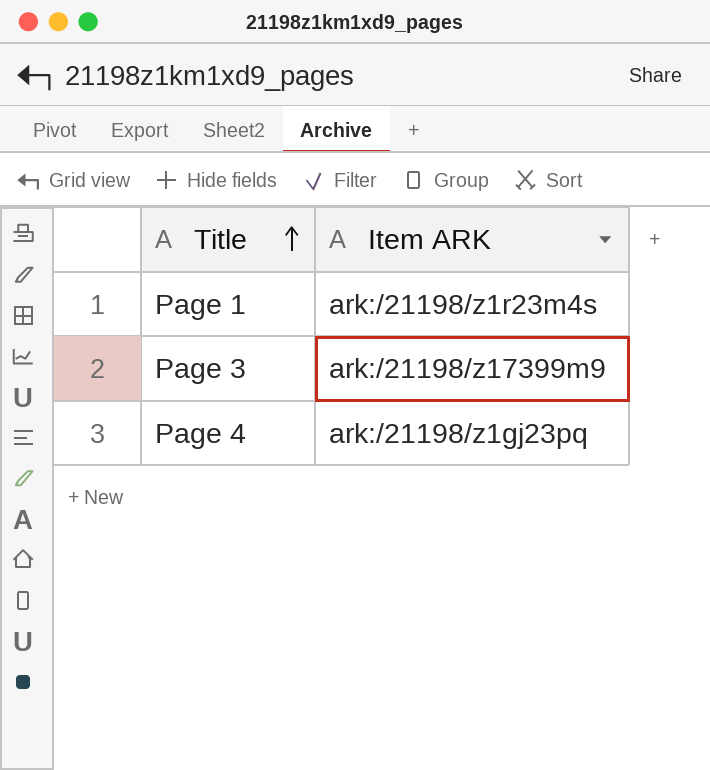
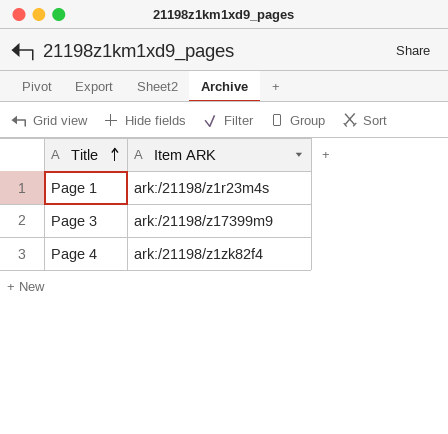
Page 4 | Item ARK: ark:/21198/z1gj23pq -> ark:/21198/z1zk82f4

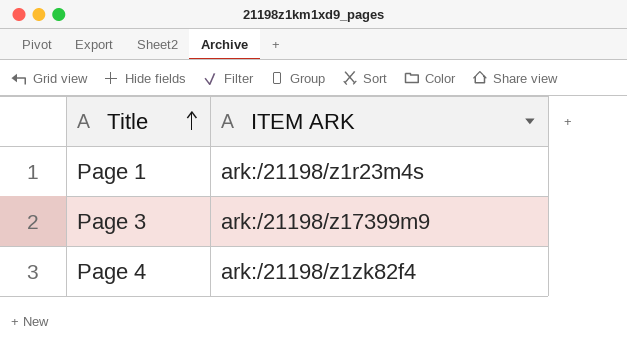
column name: Item ARK -> ITEM ARK

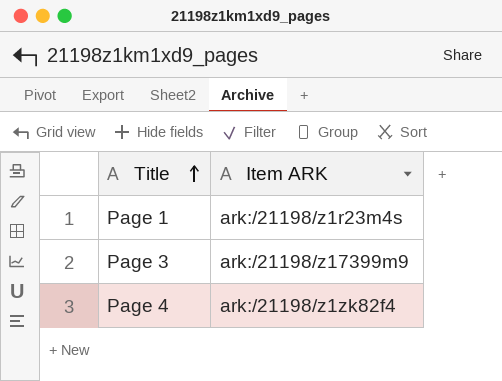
column name: ITEM ARK -> Item ARK

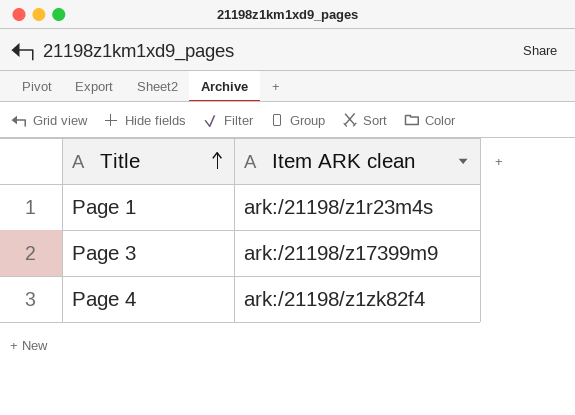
column name: Item ARK -> Item ARK clean

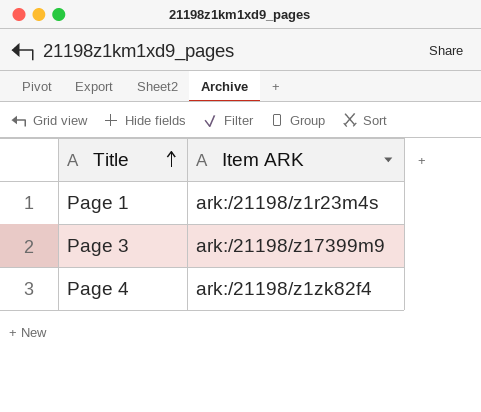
column name: Item ARK clean -> Item ARK

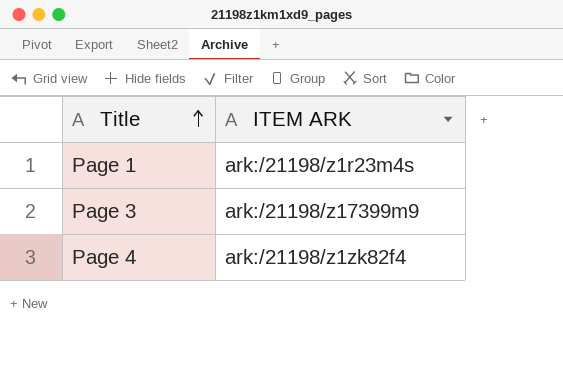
column name: Item ARK -> ITEM ARK

